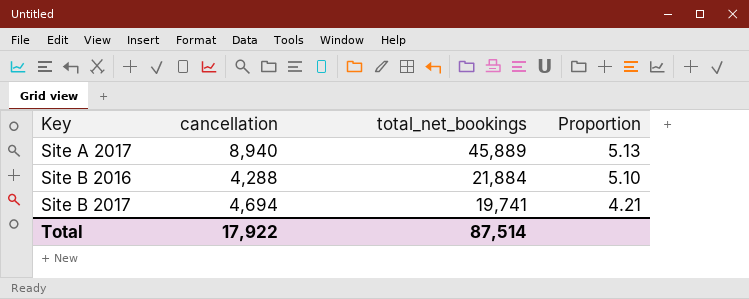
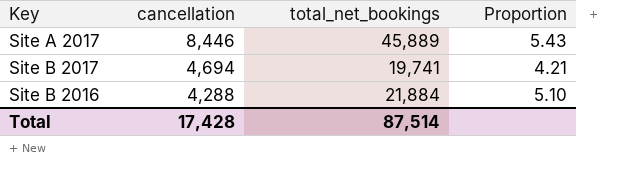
row order: Key ascending -> cancellation descending
Site A 2017 | cancellation: 8,940 -> 8,446
Site A 2017 | Proportion: 5.13 -> 5.43
Total | cancellation: 17,922 -> 17,428

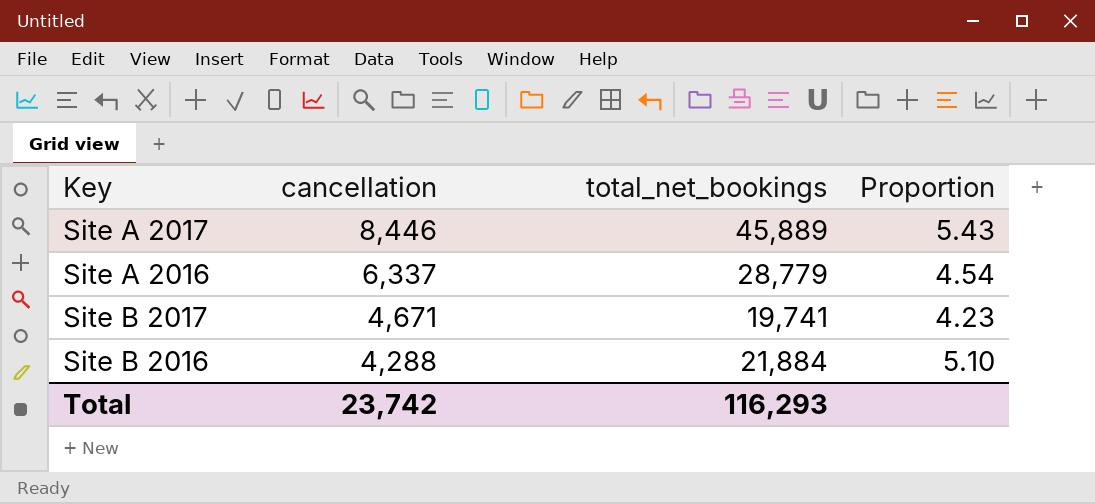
row Site A 2016: none -> 6,337 | 28,779 | 4.54
Site B 2017 | cancellation: 4,694 -> 4,671
Site B 2017 | Proportion: 4.21 -> 4.23
Total | cancellation: 17,428 -> 23,742
Total | total_net_bookings: 87,514 -> 116,293

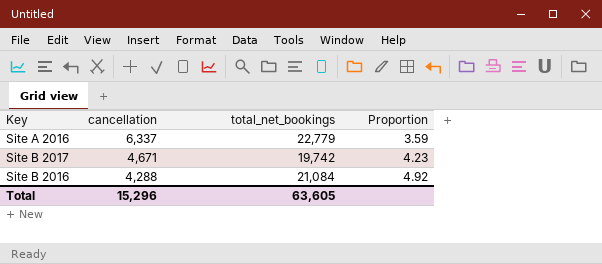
row Site A 2017: 8,446 | 45,889 | 5.43 -> none
Site A 2016 | total_net_bookings: 28,779 -> 22,779
Site A 2016 | Proportion: 4.54 -> 3.59
Site B 2017 | total_net_bookings: 19,741 -> 19,742
Site B 2016 | total_net_bookings: 21,884 -> 21,084
Site B 2016 | Proportion: 5.10 -> 4.92
Total | cancellation: 23,742 -> 15,296
Total | total_net_bookings: 116,293 -> 63,605

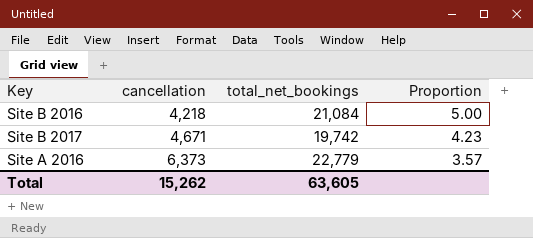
row order: cancellation descending -> cancellation ascending
Site B 2016 | cancellation: 4,288 -> 4,218
Site B 2016 | Proportion: 4.92 -> 5.00
Site A 2016 | cancellation: 6,337 -> 6,373
Site A 2016 | Proportion: 3.59 -> 3.57
Total | cancellation: 15,296 -> 15,262

